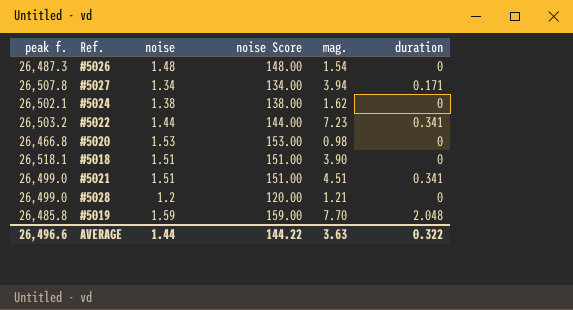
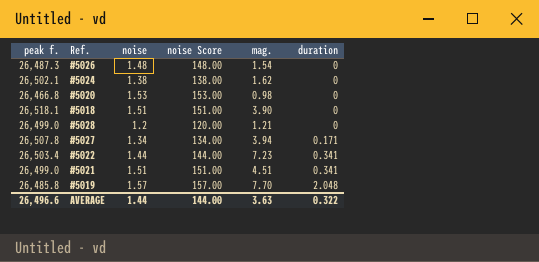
row order: none -> duration ascending
#5022 | peak f.: 26,503.2 -> 26,503.4
#5019 | noise: 1.59 -> 1.57
#5019 | noise Score: 159.00 -> 157.00
AVERAGE | noise Score: 144.22 -> 144.00

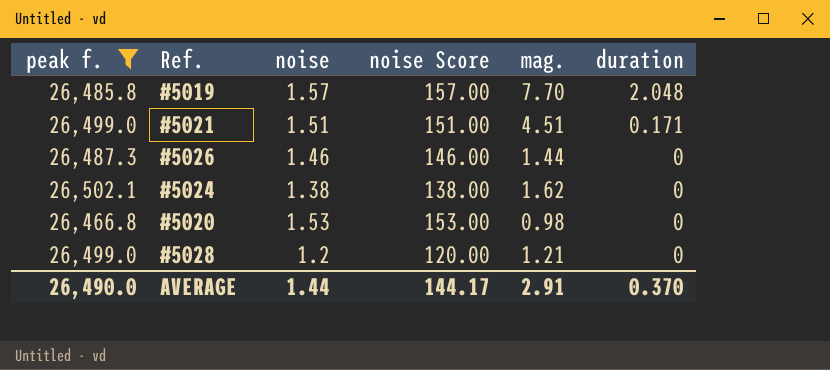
filter: none -> peak f. <= 26,502.1
row order: duration ascending -> duration descending
#5021 | duration: 0.341 -> 0.171
#5026 | noise: 1.48 -> 1.46
#5026 | noise Score: 148.00 -> 146.00
#5026 | mag.: 1.54 -> 1.44
AVERAGE | peak f.: 26,496.6 -> 26,490.0
AVERAGE | noise Score: 144.00 -> 144.17
AVERAGE | mag.: 3.63 -> 2.91
AVERAGE | duration: 0.322 -> 0.370

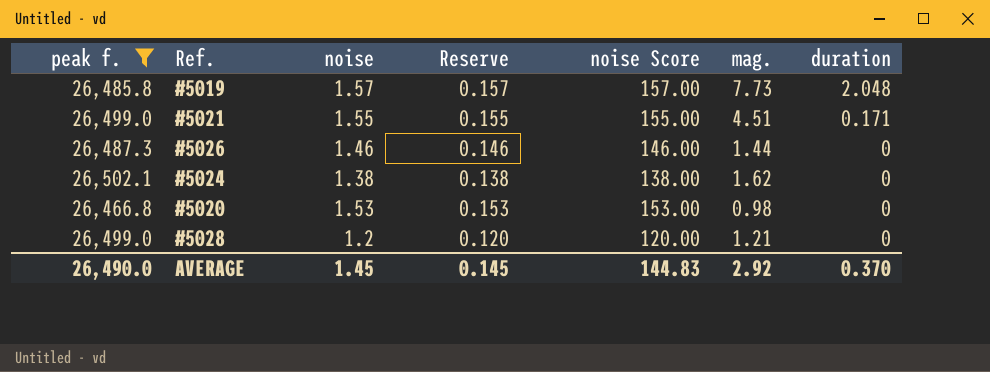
column Reserve | formula: none -> [noise] * 0.1
#5019 | mag.: 7.70 -> 7.73
#5021 | noise: 1.51 -> 1.55
#5021 | noise Score: 151.00 -> 155.00
AVERAGE | noise: 1.44 -> 1.45
AVERAGE | noise Score: 144.17 -> 144.83
AVERAGE | mag.: 2.91 -> 2.92

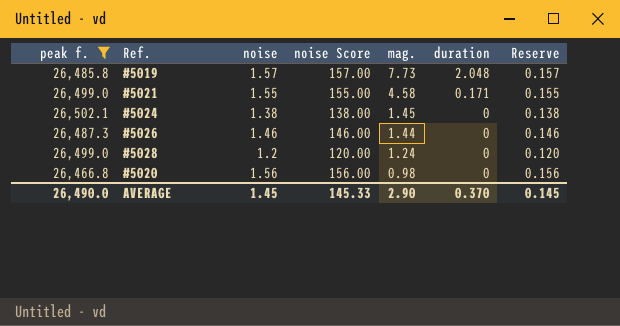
row order: duration descending -> mag. descending
column Reserve | position: 4 -> 7
#5021 | mag.: 4.51 -> 4.58
#5024 | mag.: 1.62 -> 1.45
#5028 | mag.: 1.21 -> 1.24
#5020 | noise: 1.53 -> 1.56
#5020 | noise Score: 153.00 -> 156.00
#5020 | Reserve: 0.153 -> 0.156
AVERAGE | noise Score: 144.83 -> 145.33
AVERAGE | mag.: 2.92 -> 2.90

